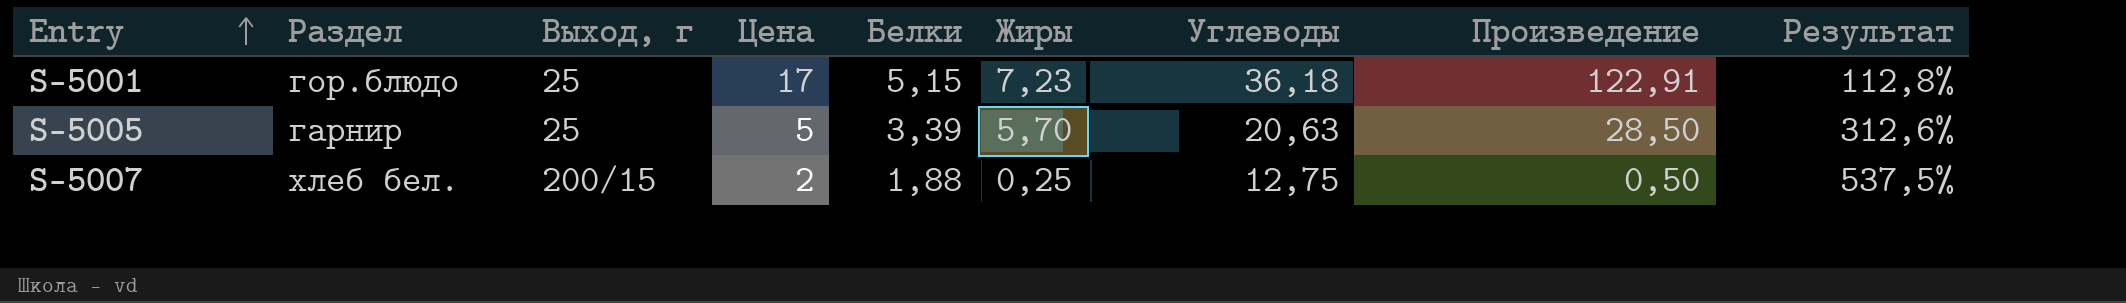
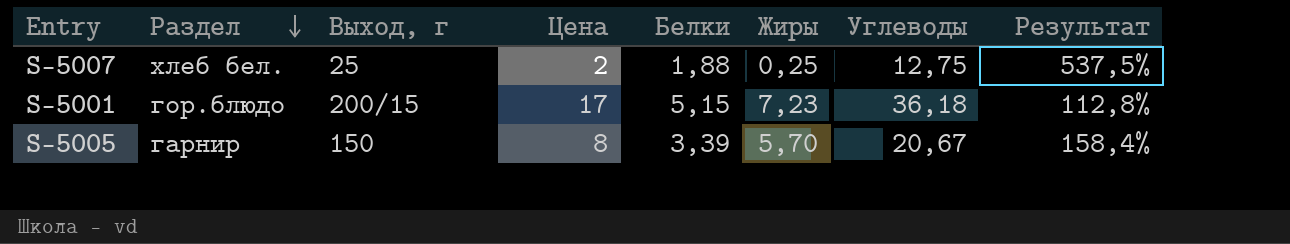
row order: Entry ascending -> Раздел descending
column Произведение | formula: [Цена] * [Жиры] -> none
S-5007 | Выход, г: 200/15 -> 25
S-5001 | Выход, г: 25 -> 200/15
S-5005 | Выход, г: 25 -> 150
S-5005 | Цена: 5 -> 8
S-5005 | Углеводы: 20,63 -> 20,67
S-5005 | Результат: 312,6% -> 158,4%

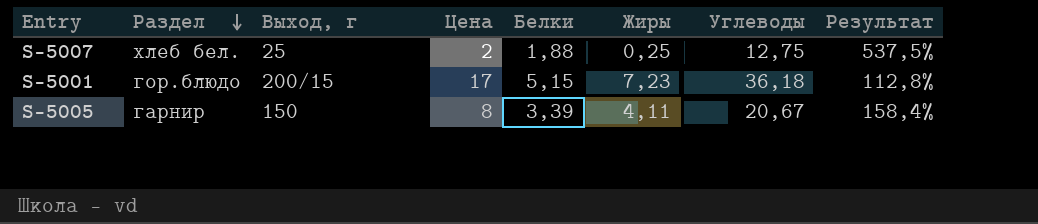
S-5005 | Жиры: 5,70 -> 4,11

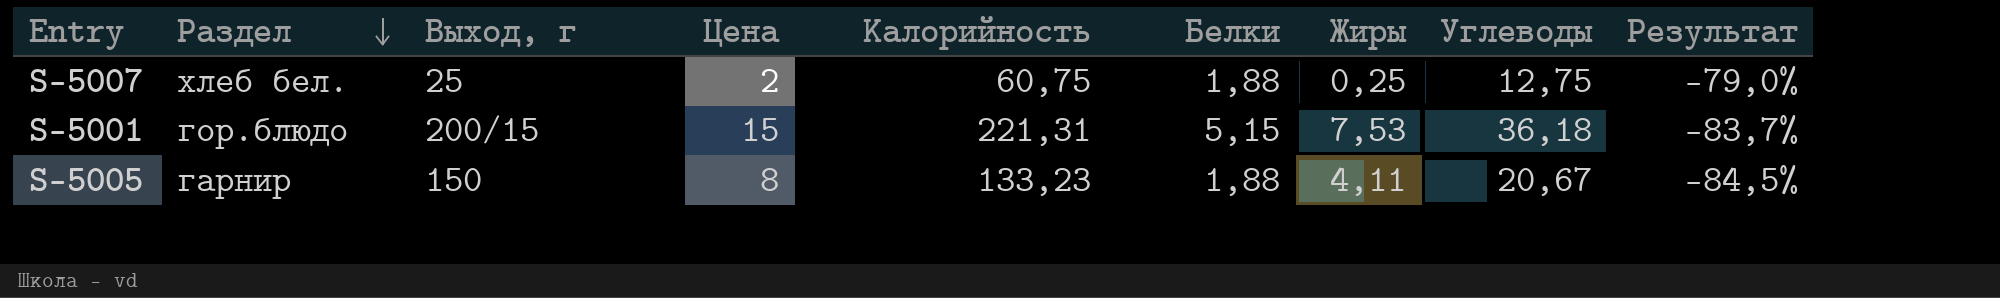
column Калорийность | position: none -> 5
column Результат | formula: ([Углеводы] - [Цена]) / [Цена] -> ([Углеводы] - [Калорийность]) / [Калорийность]
S-5001 | Цена: 17 -> 15
S-5001 | Жиры: 7,23 -> 7,53
S-5005 | Белки: 3,39 -> 1,88

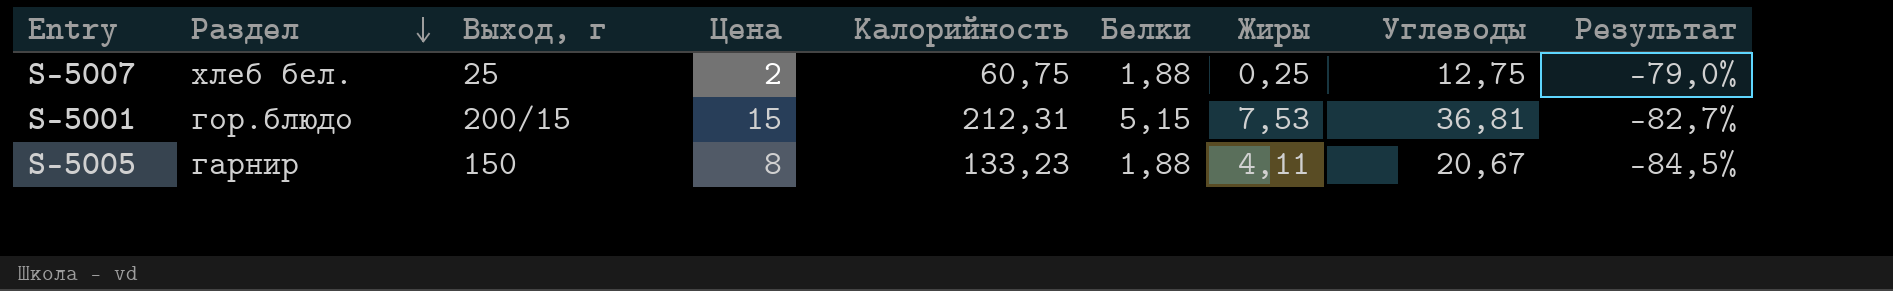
S-5001 | Калорийность: 221,31 -> 212,31
S-5001 | Углеводы: 36,18 -> 36,81
S-5001 | Результат: -83,7% -> -82,7%

